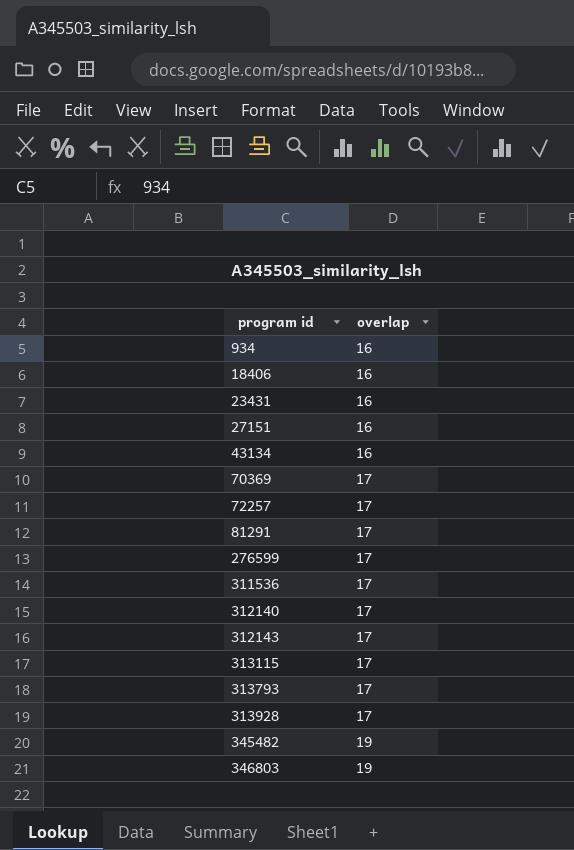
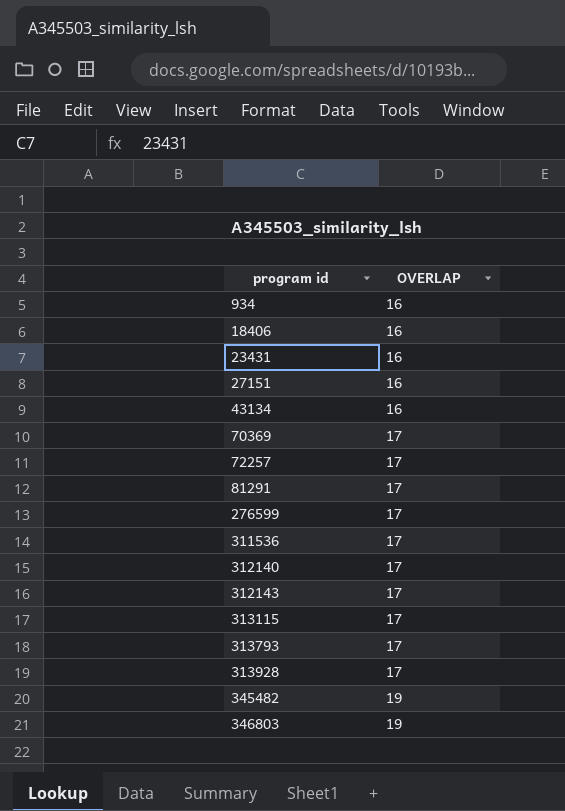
column name: overlap -> OVERLAP

